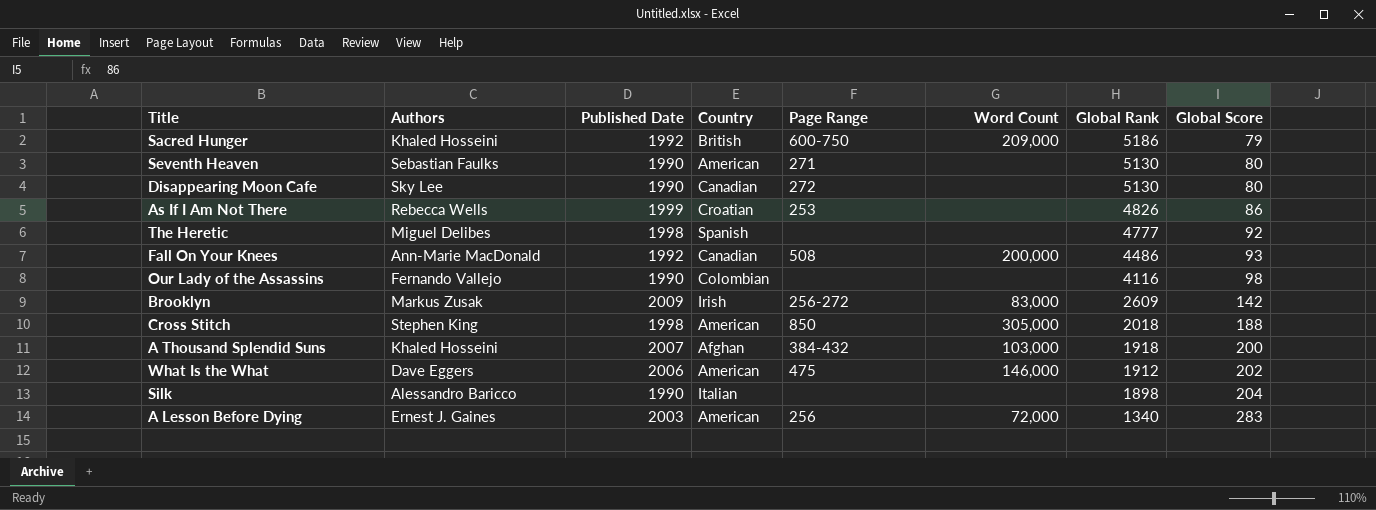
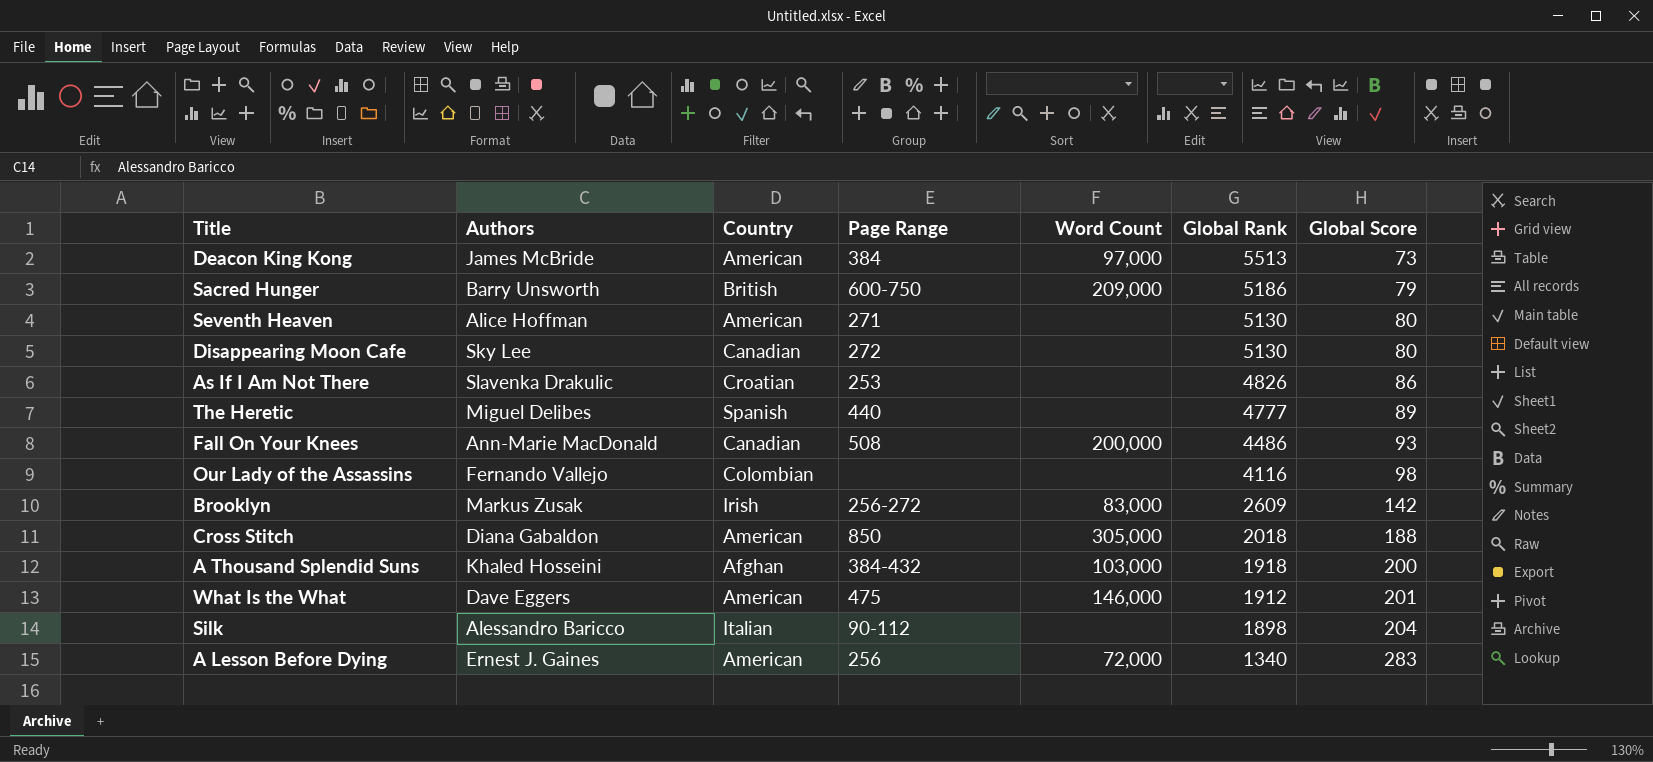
column Published Date | position: 3 -> none
row Deacon King Kong: none -> James McBride | American | 384 | 97,000 | 5513 | 73
Sacred Hunger | Authors: Khaled Hosseini -> Barry Unsworth
Seventh Heaven | Authors: Sebastian Faulks -> Alice Hoffman
As If I Am Not There | Authors: Rebecca Wells -> Slavenka Drakulic
The Heretic | Page Range: none -> 440
The Heretic | Global Score: 92 -> 89
Cross Stitch | Authors: Stephen King -> Diana Gabaldon
What Is the What | Global Score: 202 -> 201
Silk | Page Range: none -> 90-112

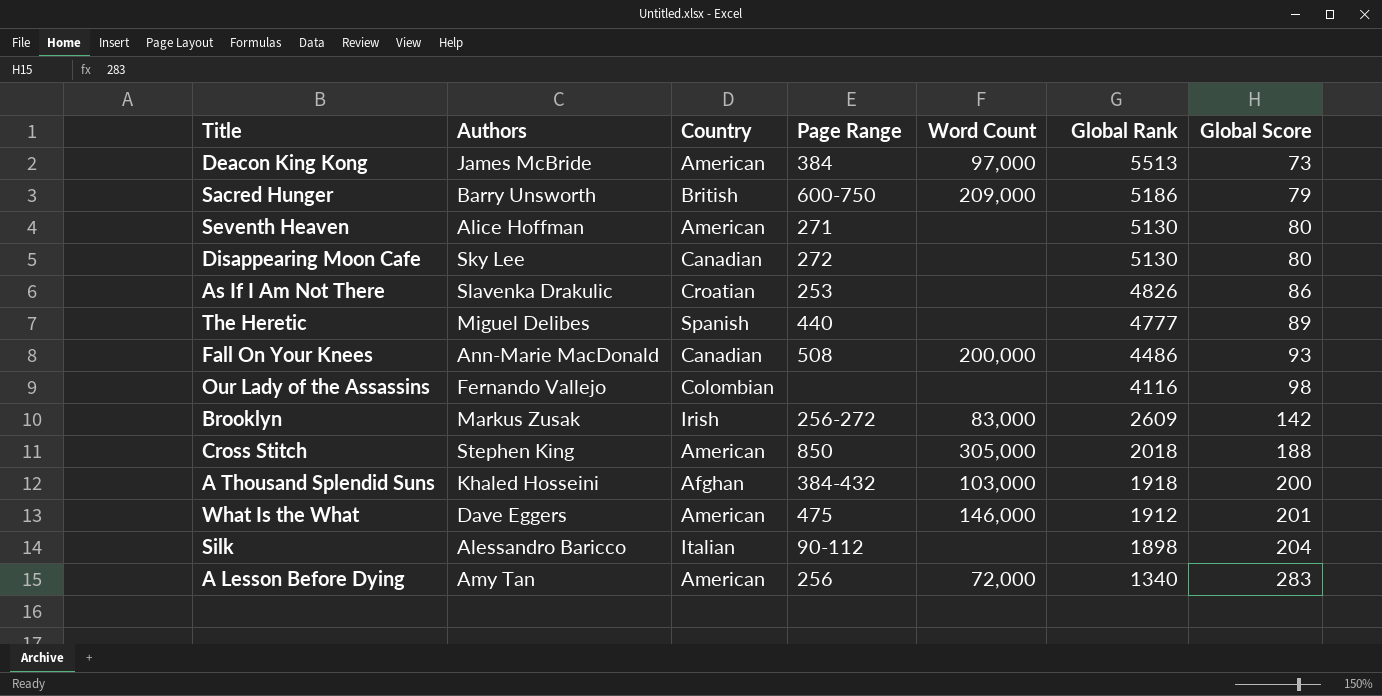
Cross Stitch | Authors: Diana Gabaldon -> Stephen King
A Lesson Before Dying | Authors: Ernest J. Gaines -> Amy Tan

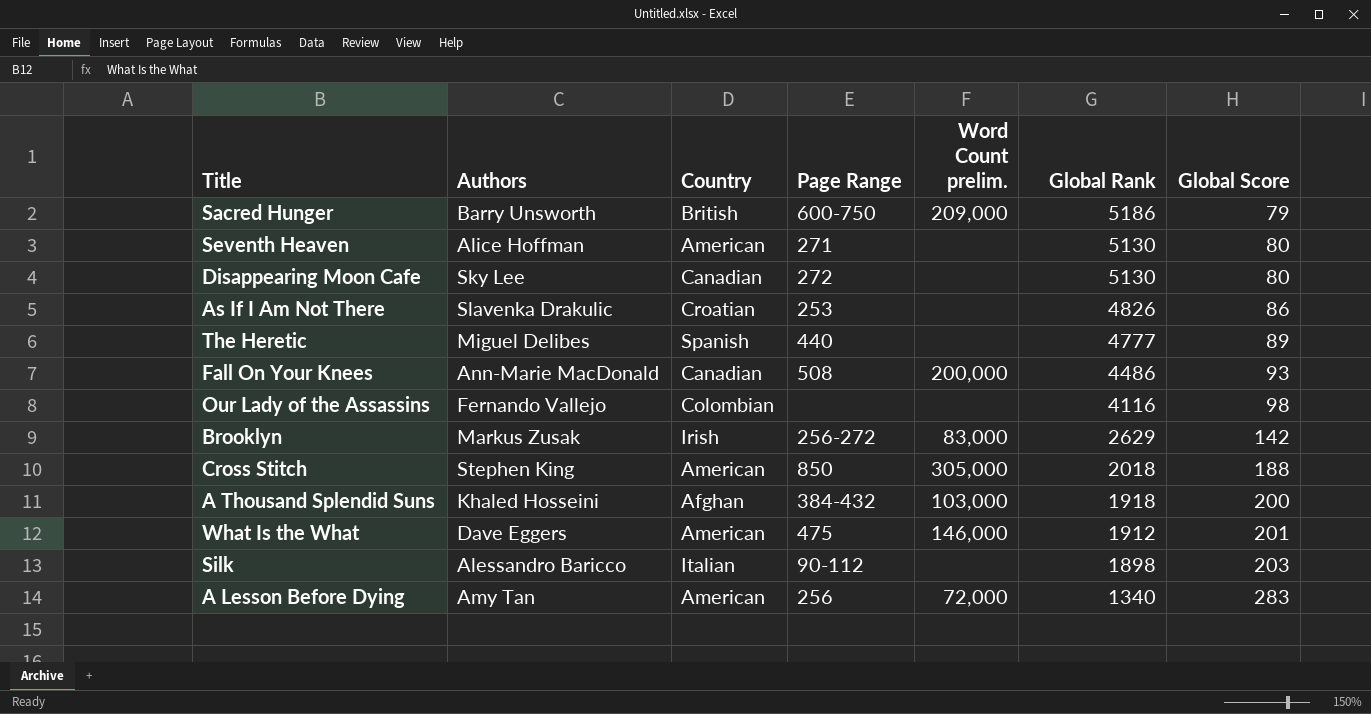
column name: Word Count -> Word Count prelim.
row Deacon King Kong: James McBride | American | 384 | 97,000 | 5513 | 73 -> none
Brooklyn | Global Rank: 2609 -> 2629
Silk | Global Score: 204 -> 203

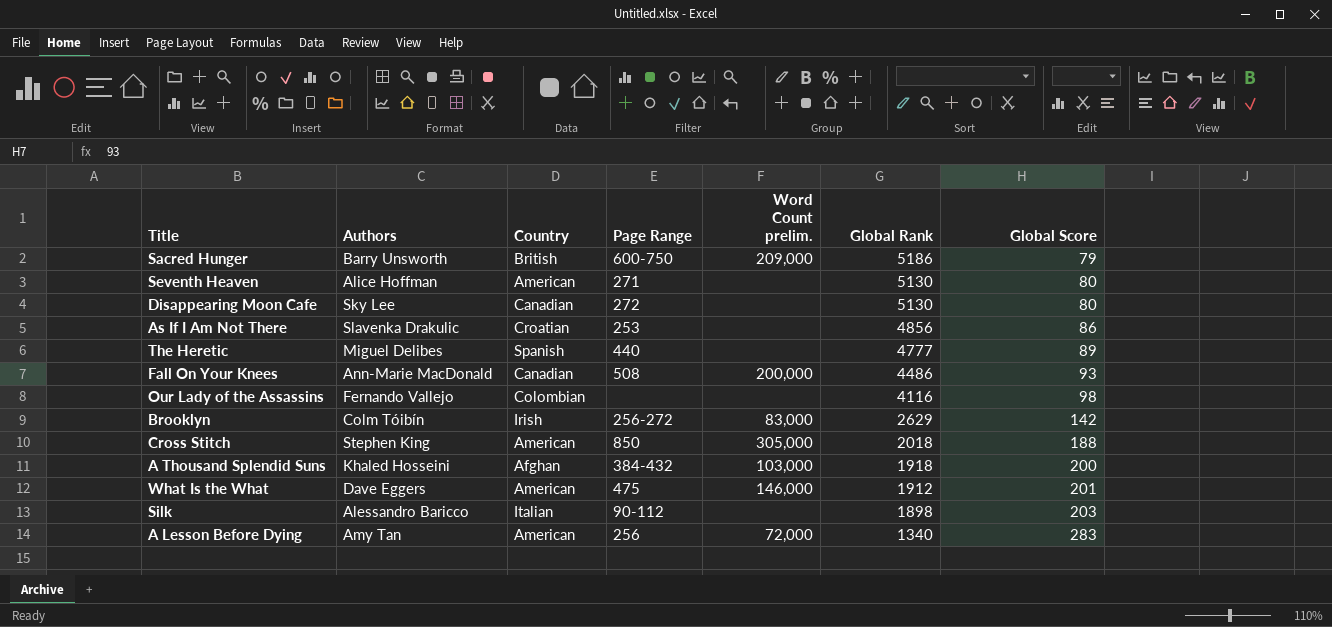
As If I Am Not There | Global Rank: 4826 -> 4856
Brooklyn | Authors: Markus Zusak -> Colm Tóibín

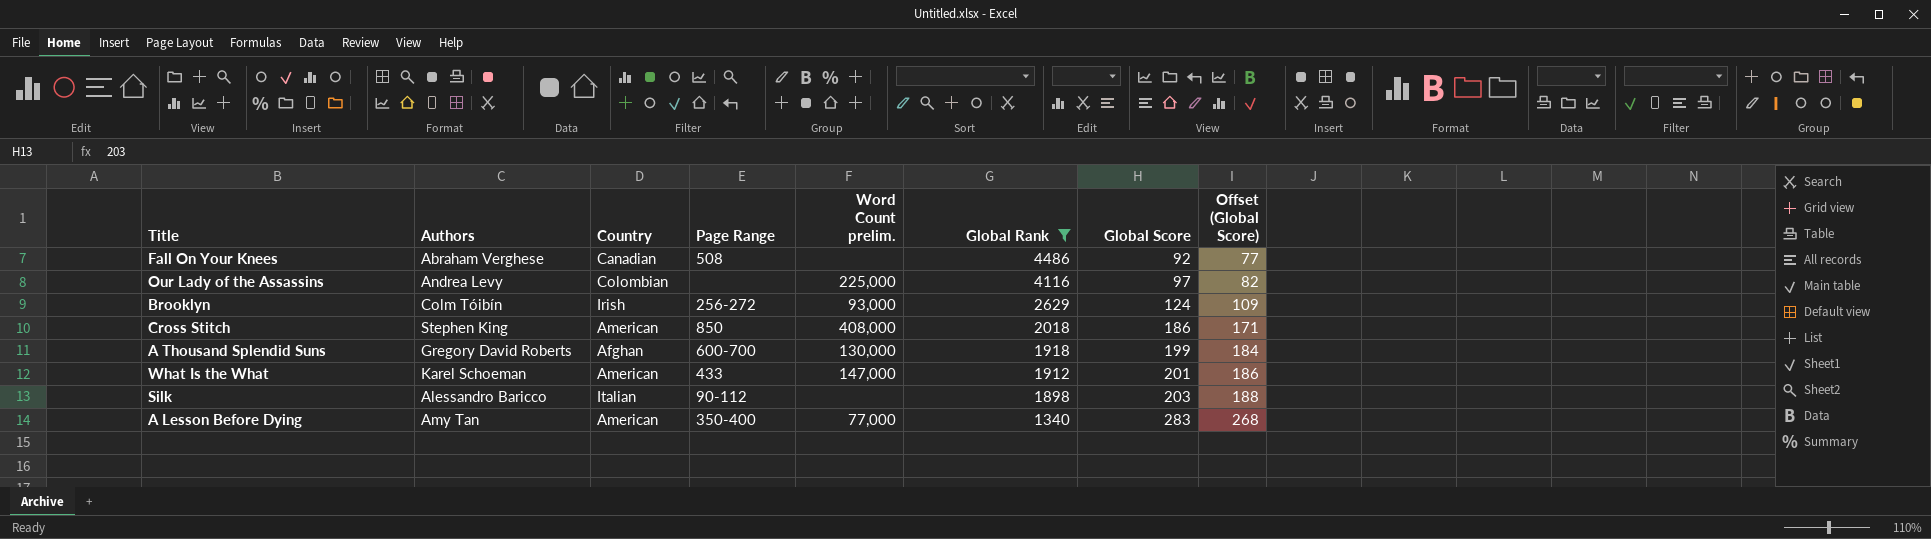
filter: none -> Global Rank <= 4486
column Offset (Global Score) | formula: none -> [Global Score] - 15
Fall On Your Knees | Authors: Ann-Marie MacDonald -> Abraham Verghese
Fall On Your Knees | Word Count prelim.: 200,000 -> none
Fall On Your Knees | Global Score: 93 -> 92
Our Lady of the Assassins | Authors: Fernando Vallejo -> Andrea Levy
Our Lady of the Assassins | Word Count prelim.: none -> 225,000
Our Lady of the Assassins | Global Score: 98 -> 97
Brooklyn | Word Count prelim.: 83,000 -> 93,000
Brooklyn | Global Score: 142 -> 124
Cross Stitch | Word Count prelim.: 305,000 -> 408,000
Cross Stitch | Global Score: 188 -> 186
A Thousand Splendid Suns | Authors: Khaled Hosseini -> Gregory David Roberts
A Thousand Splendid Suns | Page Range: 384-432 -> 600-700
A Thousand Splendid Suns | Word Count prelim.: 103,000 -> 130,000
A Thousand Splendid Suns | Global Score: 200 -> 199
What Is the What | Authors: Dave Eggers -> Karel Schoeman
What Is the What | Page Range: 475 -> 433
What Is the What | Word Count prelim.: 146,000 -> 147,000
A Lesson Before Dying | Page Range: 256 -> 350-400
A Lesson Before Dying | Word Count prelim.: 72,000 -> 77,000

